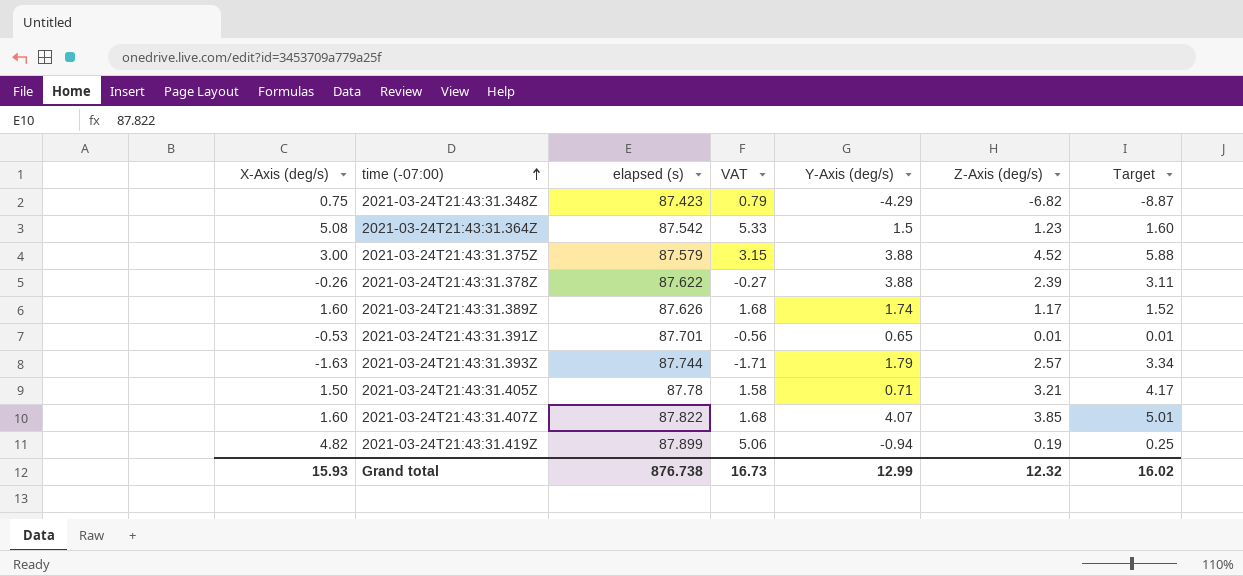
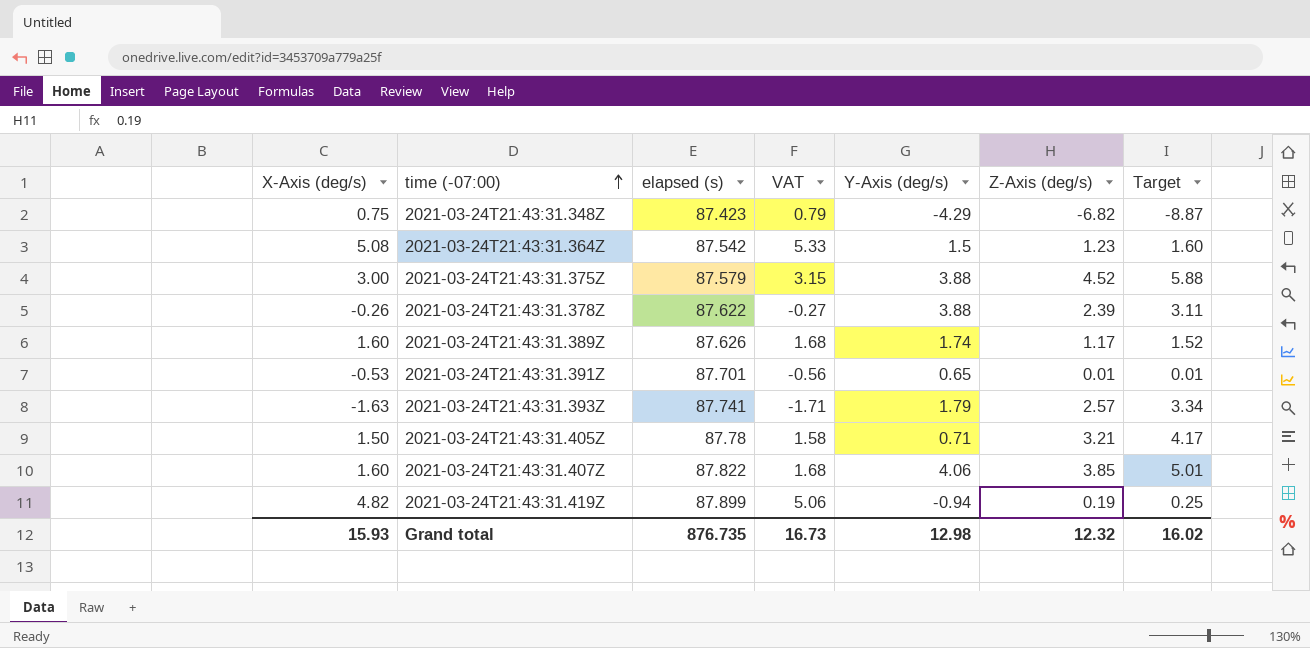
2021-03-24T21:43:31.393Z | elapsed (s): 87.744 -> 87.741
2021-03-24T21:43:31.407Z | Y-Axis (deg/s): 4.07 -> 4.06
Grand total | elapsed (s): 876.738 -> 876.735
Grand total | Y-Axis (deg/s): 12.99 -> 12.98

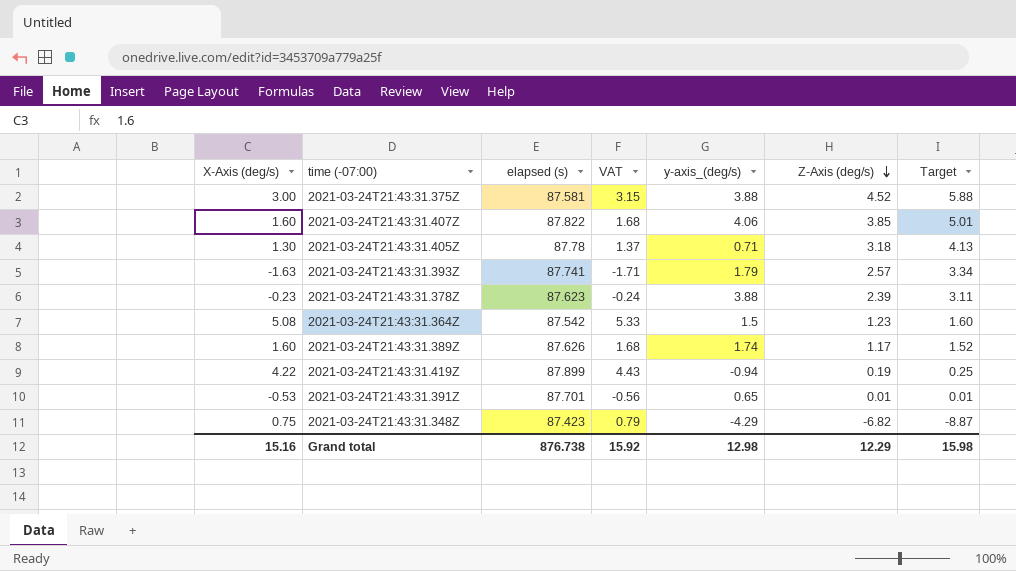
row order: time (-07:00) ascending -> Z-Axis (deg/s) descending
column name: Y-Axis (deg/s) -> y-axis_(deg/s)
2021-03-24T21:43:31.375Z | elapsed (s): 87.579 -> 87.581
2021-03-24T21:43:31.405Z | X-Axis (deg/s): 1.50 -> 1.30
2021-03-24T21:43:31.405Z | VAT: 1.58 -> 1.37
2021-03-24T21:43:31.405Z | Z-Axis (deg/s): 3.21 -> 3.18
2021-03-24T21:43:31.405Z | Target: 4.17 -> 4.13
2021-03-24T21:43:31.378Z | X-Axis (deg/s): -0.26 -> -0.23
2021-03-24T21:43:31.378Z | elapsed (s): 87.622 -> 87.623
2021-03-24T21:43:31.378Z | VAT: -0.27 -> -0.24
2021-03-24T21:43:31.419Z | X-Axis (deg/s): 4.82 -> 4.22
2021-03-24T21:43:31.419Z | VAT: 5.06 -> 4.43
Grand total | X-Axis (deg/s): 15.93 -> 15.16
Grand total | elapsed (s): 876.735 -> 876.738
Grand total | VAT: 16.73 -> 15.92
Grand total | Z-Axis (deg/s): 12.32 -> 12.29
Grand total | Target: 16.02 -> 15.98

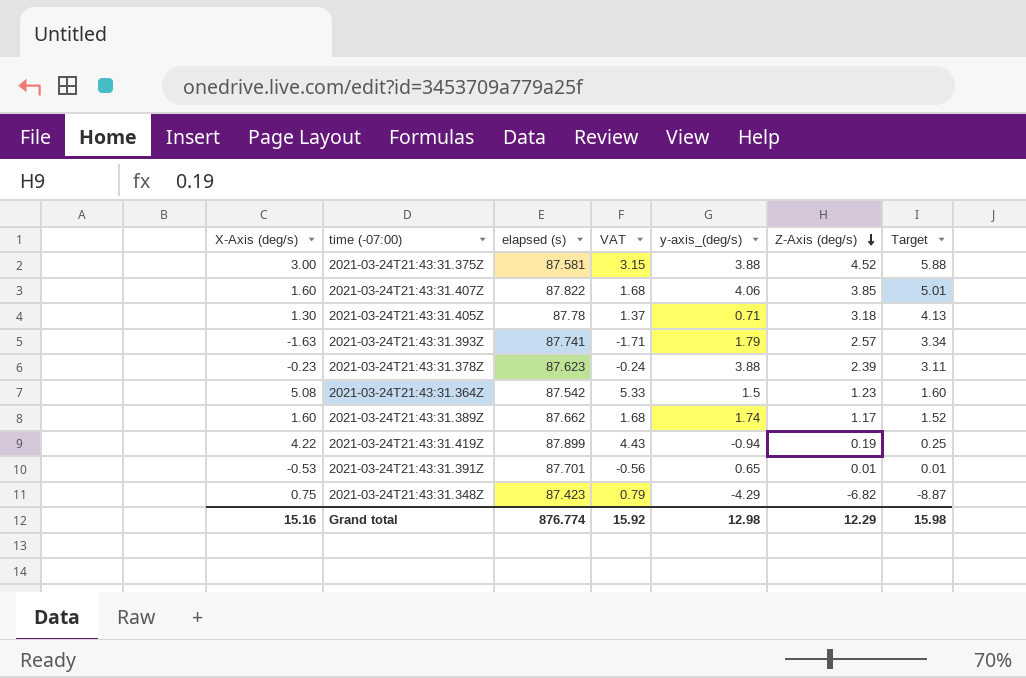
2021-03-24T21:43:31.389Z | elapsed (s): 87.626 -> 87.662
Grand total | elapsed (s): 876.738 -> 876.774

